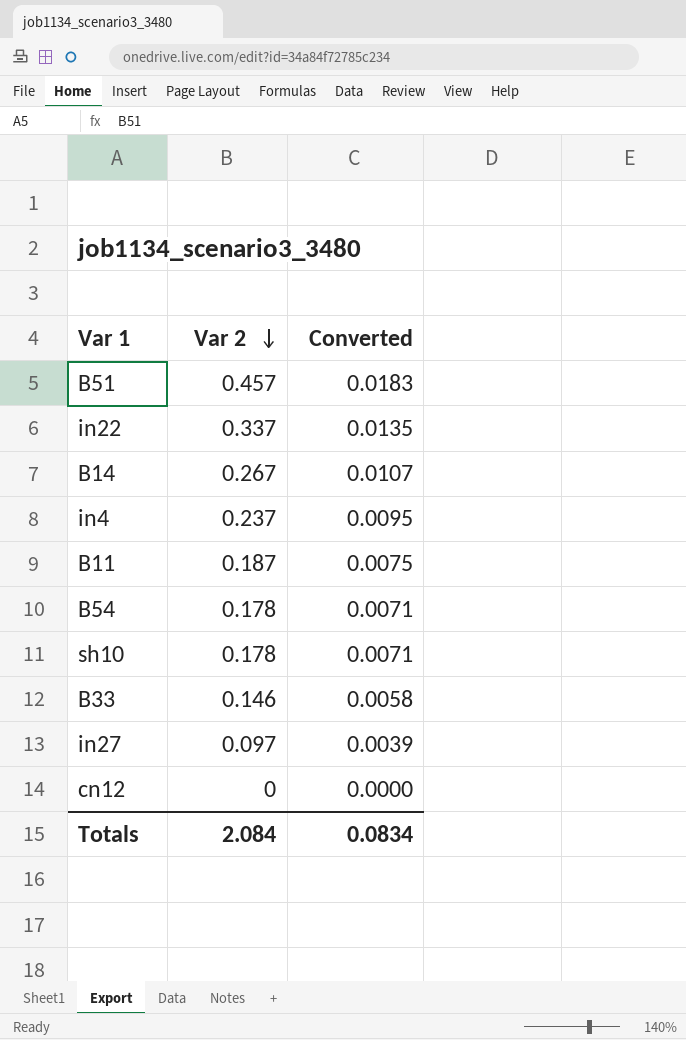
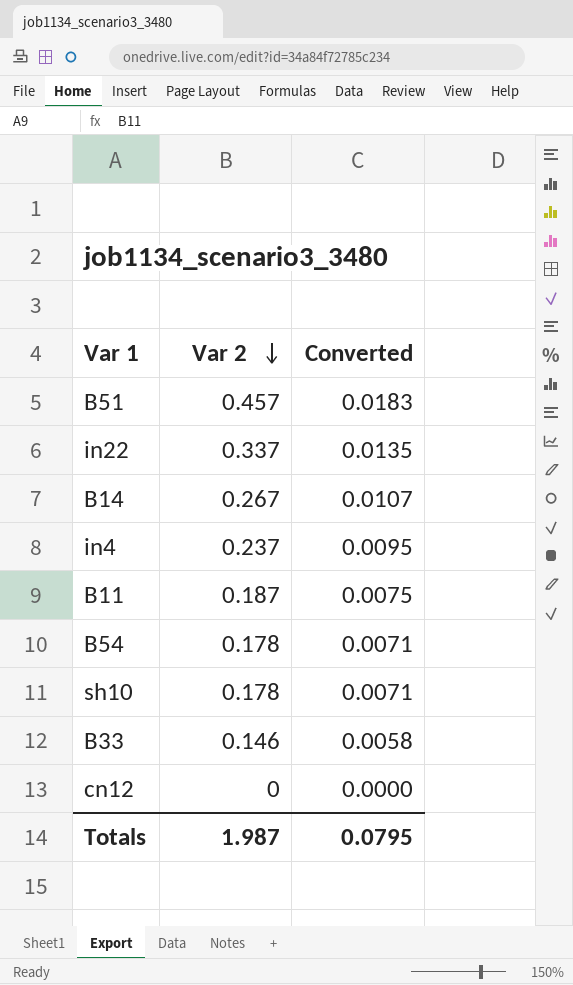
row in27: 0.097 | 0.0039 -> none
Totals | Var 2: 2.084 -> 1.987
Totals | Converted: 0.0834 -> 0.0795

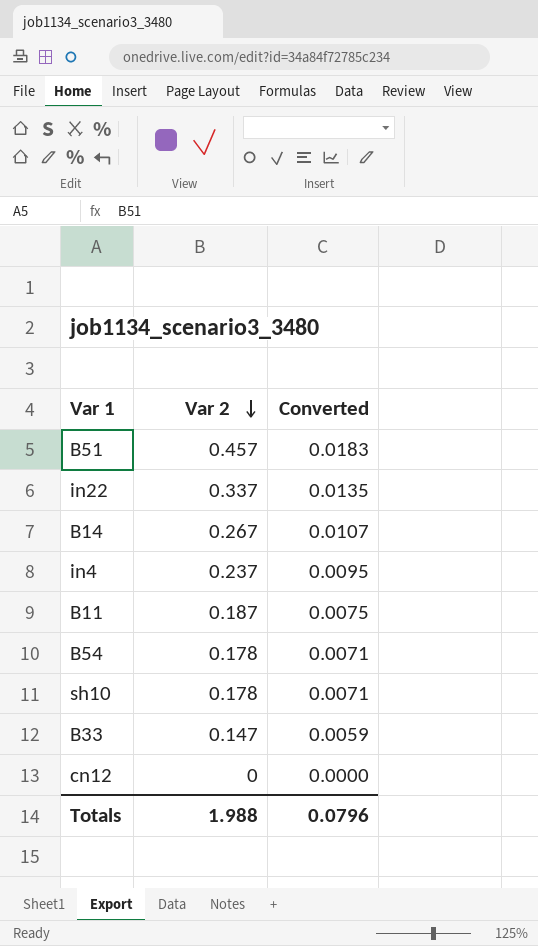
B33 | Var 2: 0.146 -> 0.147
B33 | Converted: 0.0058 -> 0.0059
Totals | Var 2: 1.987 -> 1.988
Totals | Converted: 0.0795 -> 0.0796

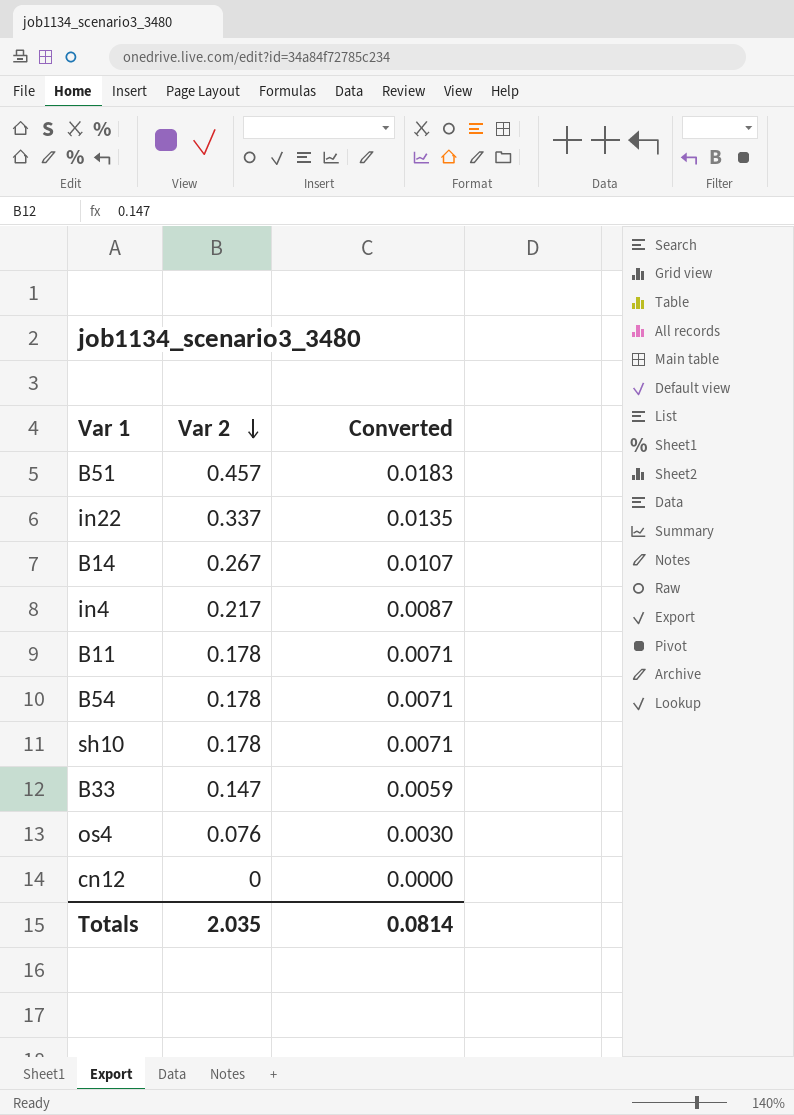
in4 | Var 2: 0.237 -> 0.217
in4 | Converted: 0.0095 -> 0.0087
B11 | Var 2: 0.187 -> 0.178
B11 | Converted: 0.0075 -> 0.0071
row os4: none -> 0.076 | 0.0030
Totals | Var 2: 1.988 -> 2.035
Totals | Converted: 0.0796 -> 0.0814

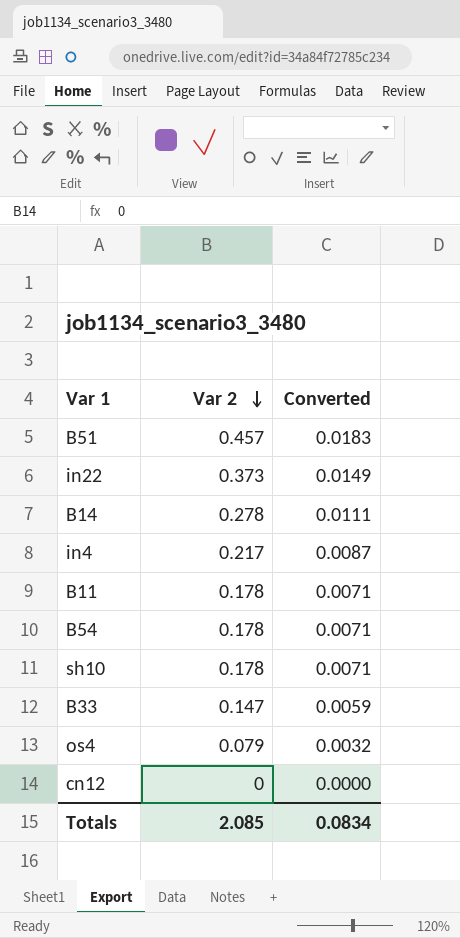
in22 | Var 2: 0.337 -> 0.373
in22 | Converted: 0.0135 -> 0.0149
B14 | Var 2: 0.267 -> 0.278
B14 | Converted: 0.0107 -> 0.0111
os4 | Var 2: 0.076 -> 0.079
os4 | Converted: 0.0030 -> 0.0032
Totals | Var 2: 2.035 -> 2.085
Totals | Converted: 0.0814 -> 0.0834

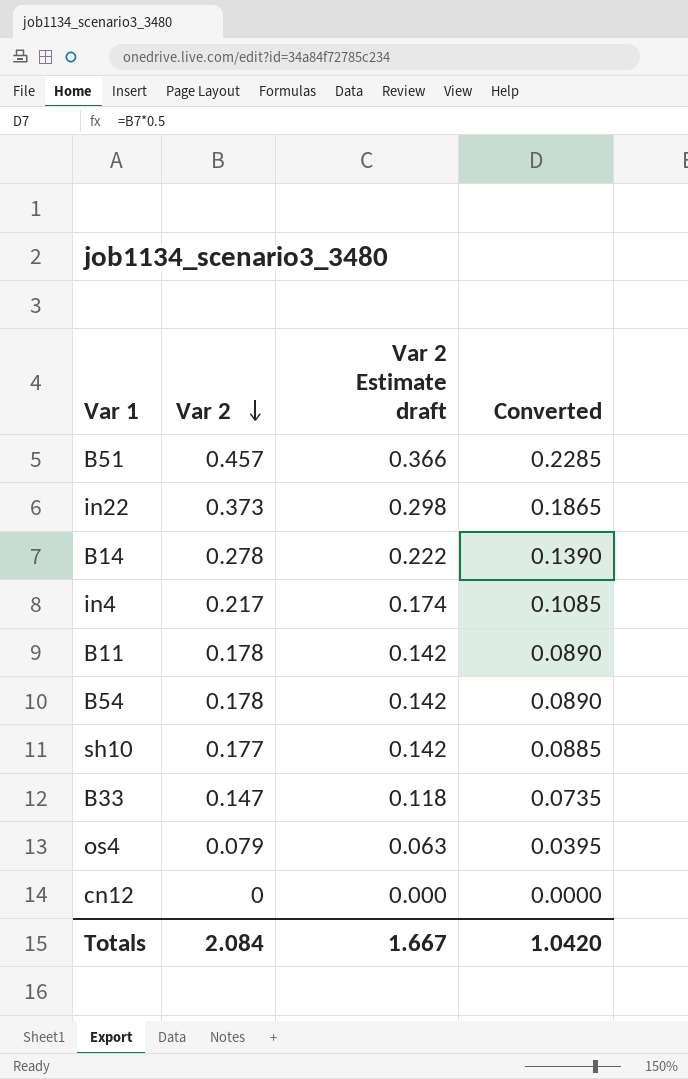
column Var 2 Estimate draft | formula: none -> [Var 2] * 0.8
column Converted | formula: [Var 2] * 0.04 -> [Var 2] * 0.5
sh10 | Var 2: 0.178 -> 0.177
Totals | Var 2: 2.085 -> 2.084
Totals | Converted: 0.0834 -> 1.0420

